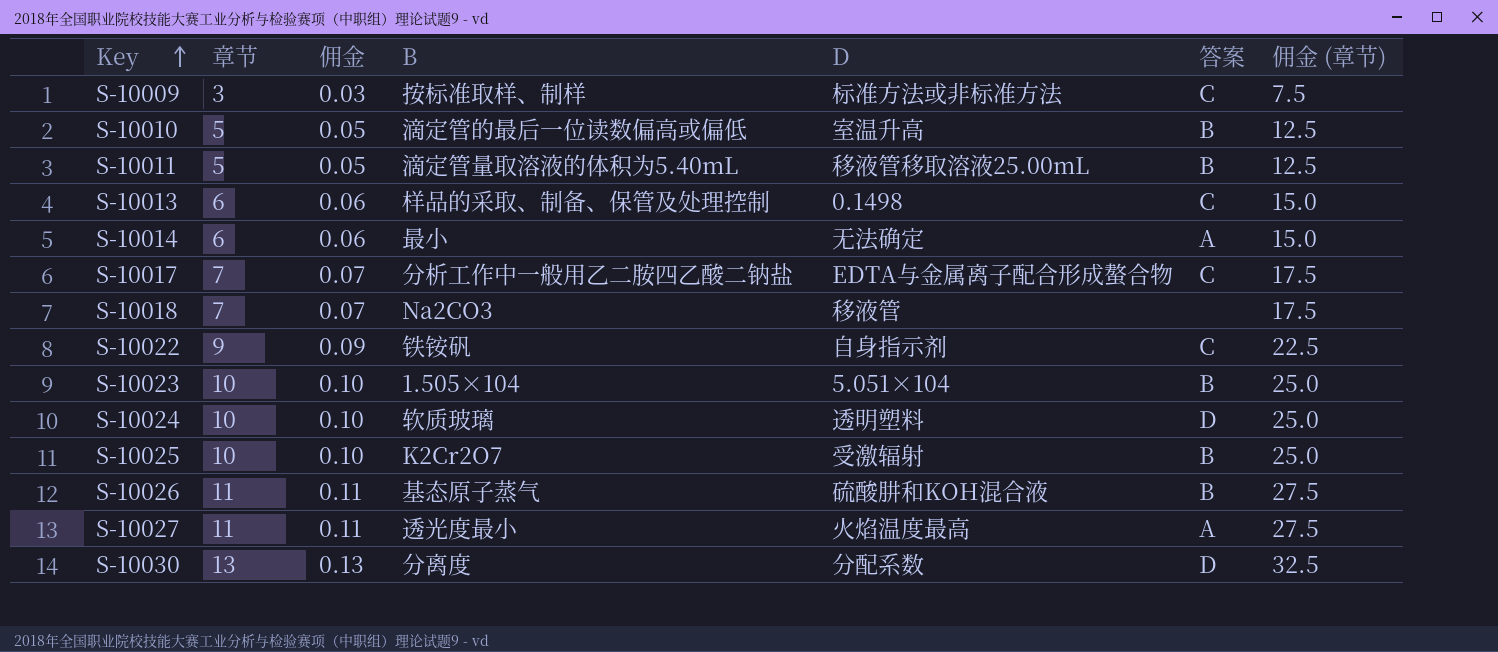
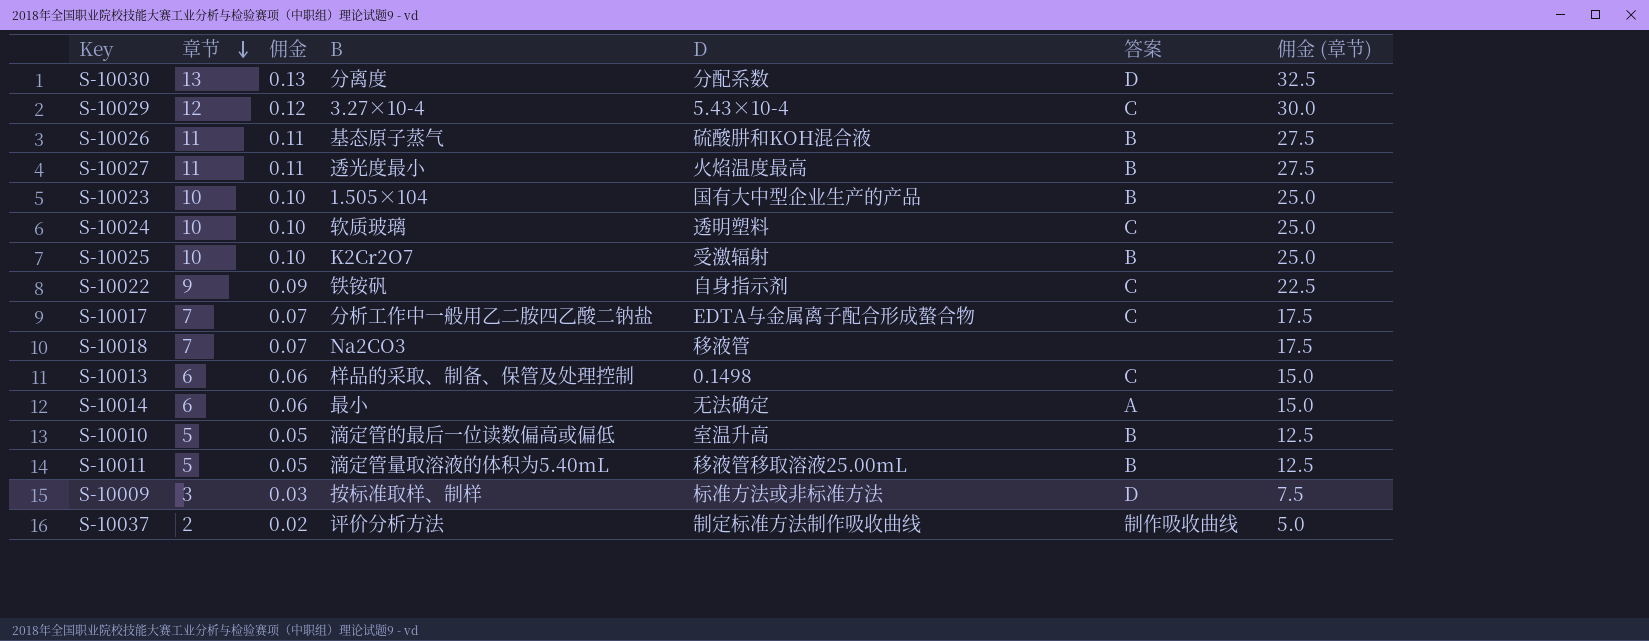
row order: Key ascending -> 章节 descending
row S-10029: none -> 12 | 0.12 | 3.27×10-4 | 5.43×10-4 | C | 30.0
S-10027 | 答案: A -> B
S-10023 | D: 5.051×104 -> 国有大中型企业生产的产品
S-10024 | 答案: D -> C
S-10009 | 答案: C -> D
row S-10037: none -> 2 | 0.02 | 评价分析方法 | 制定标准方法制作吸收曲线 | 制作吸收曲线 | 5.0

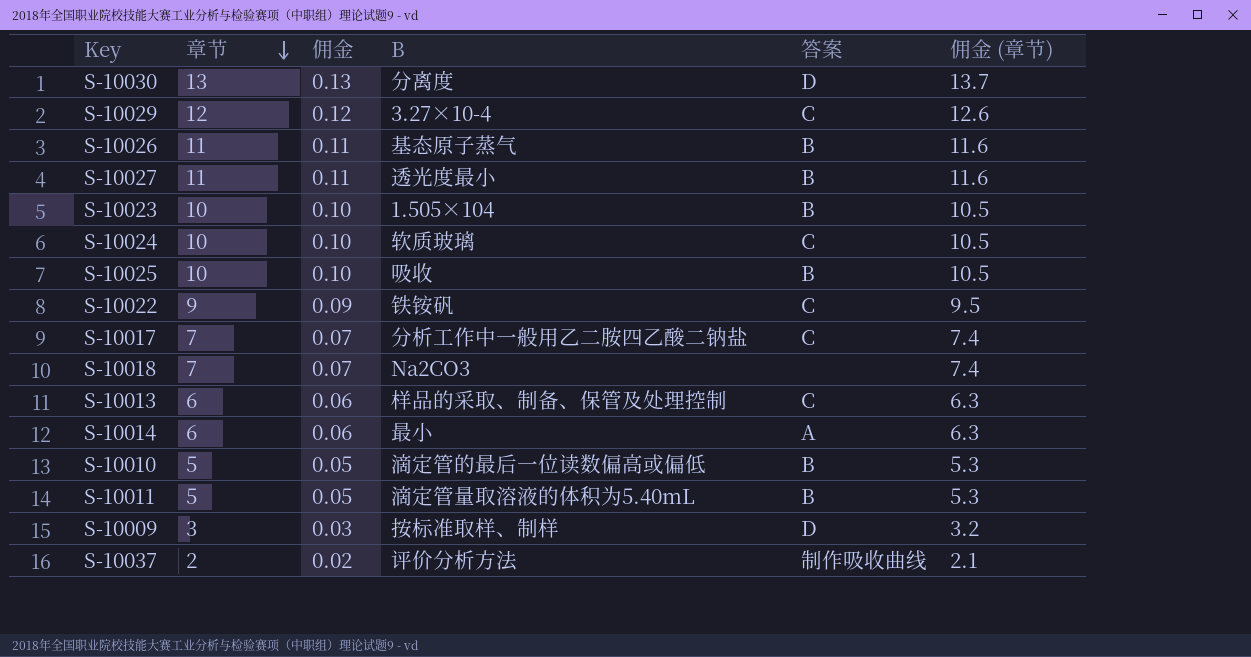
column D | position: 5 -> none
column 佣金 (章节) | formula: [章节] * 2.5 -> [章节] * 1.05
S-10025 | B: K2Cr2O7 -> 吸收

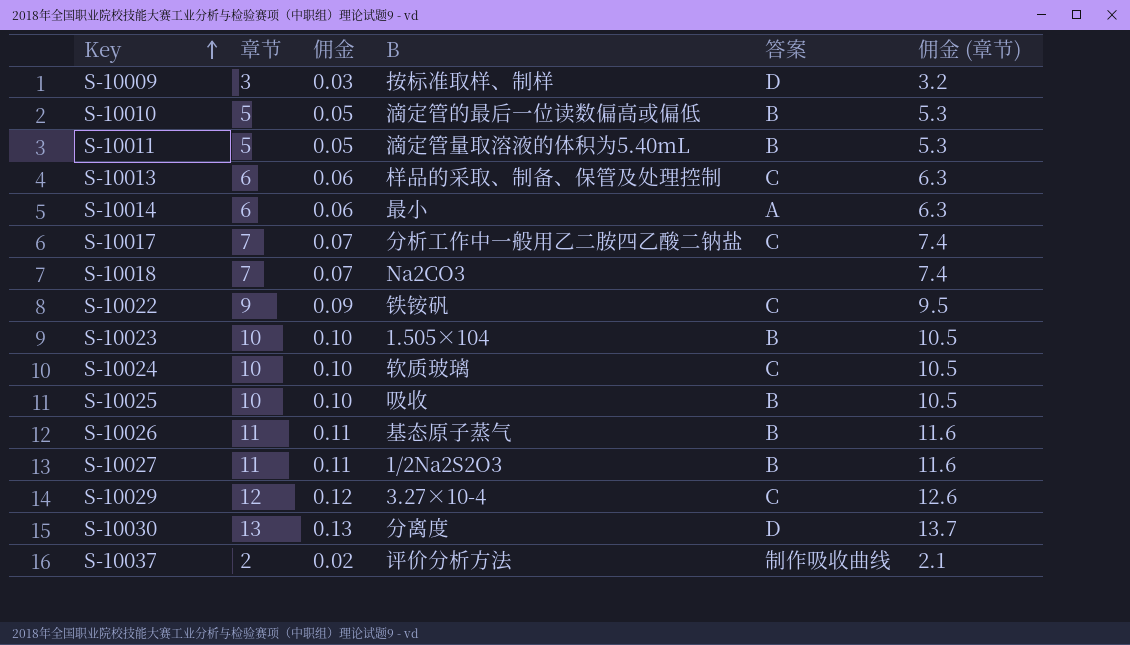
row order: 章节 descending -> Key ascending
S-10027 | B: 透光度最小 -> 1/2Na2S2O3

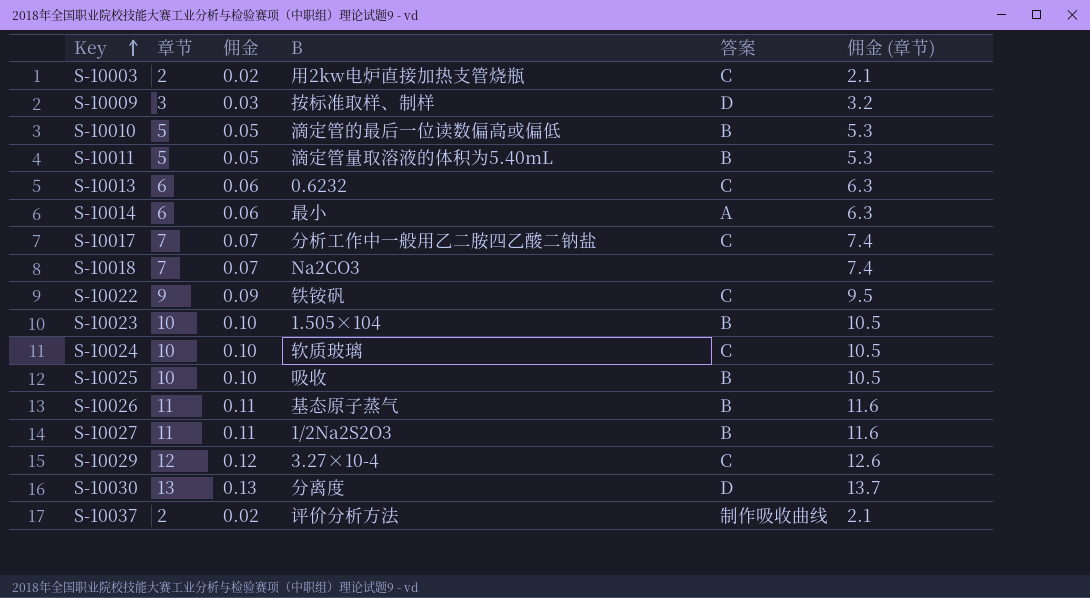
row S-10003: none -> 2 | 0.02 | 用2kw电炉直接加热支管烧瓶 | C | 2.1
S-10013 | B: 样品的采取、制备、保管及处理控制 -> 0.6232

